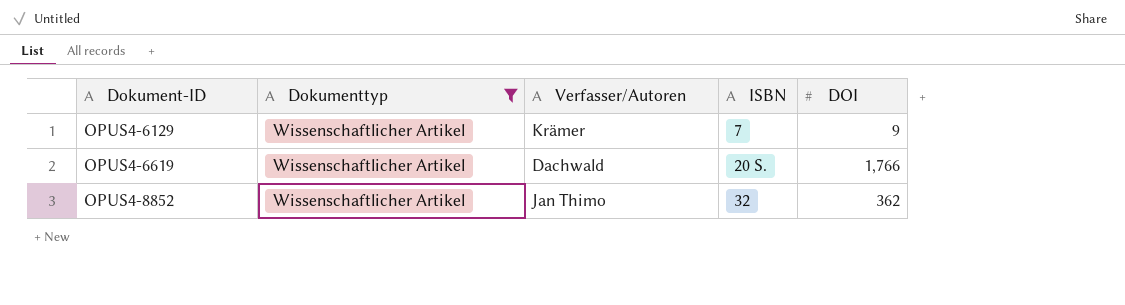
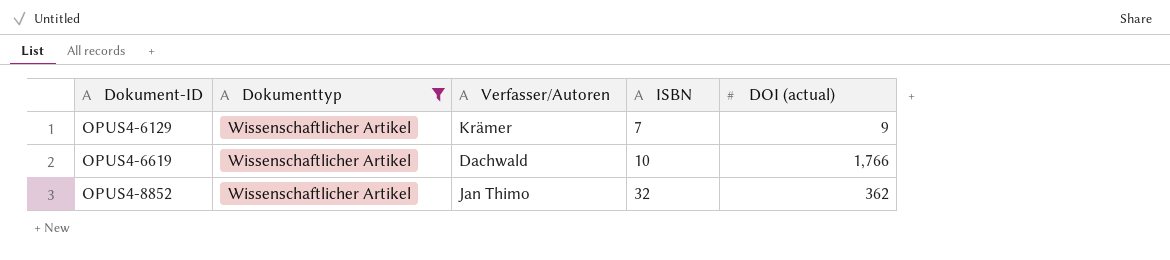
column name: DOI -> DOI (actual)
OPUS4-6619 | ISBN: 20 S. -> 10

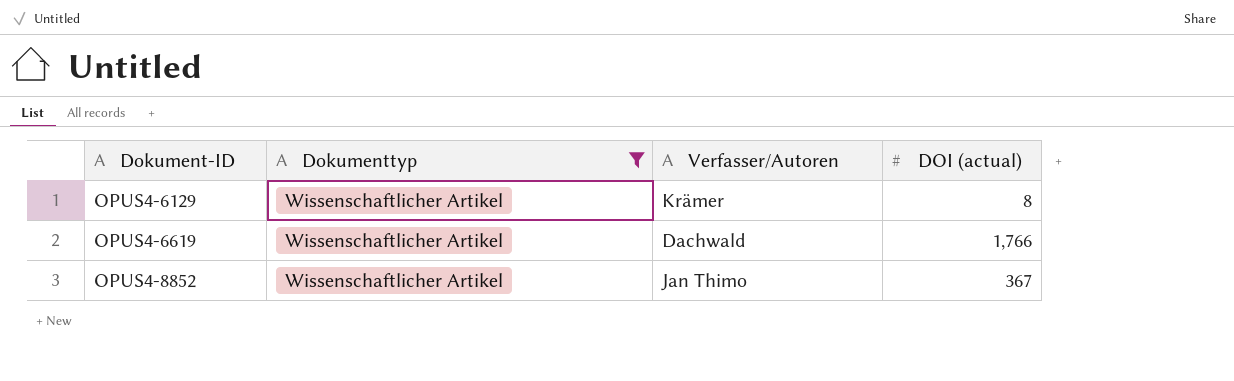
column ISBN | position: 4 -> none
OPUS4-6129 | DOI (actual): 9 -> 8
OPUS4-8852 | DOI (actual): 362 -> 367

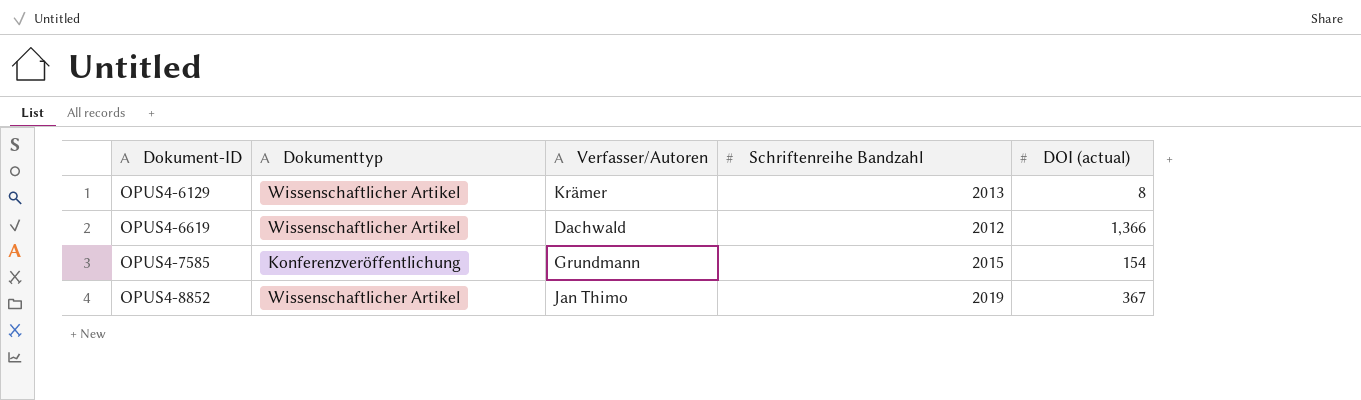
filter: Dokumenttyp = Wissenschaftlicher Artikel -> none
column Schriftenreihe Bandzahl | position: none -> 4
OPUS4-6619 | DOI (actual): 1,766 -> 1,366

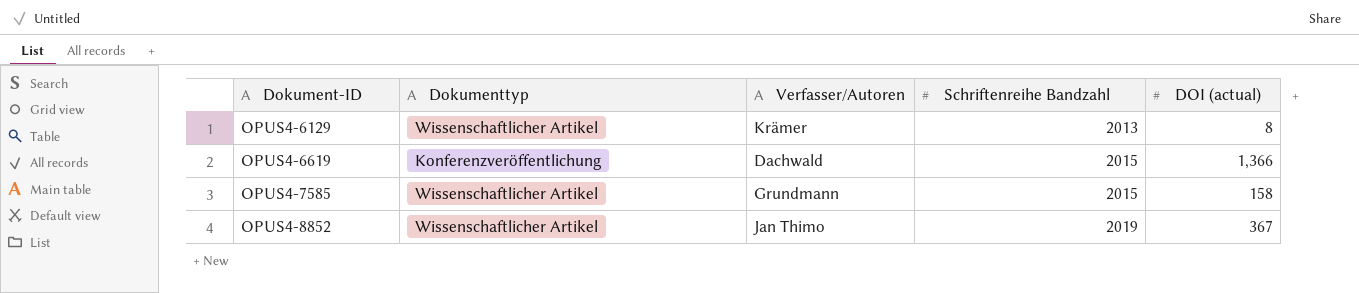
OPUS4-6619 | Dokumenttyp: Wissenschaftlicher Artikel -> Konferenzveröffentlichung
OPUS4-6619 | Schriftenreihe Bandzahl: 2012 -> 2015
OPUS4-7585 | Dokumenttyp: Konferenzveröffentlichung -> Wissenschaftlicher Artikel
OPUS4-7585 | DOI (actual): 154 -> 158

